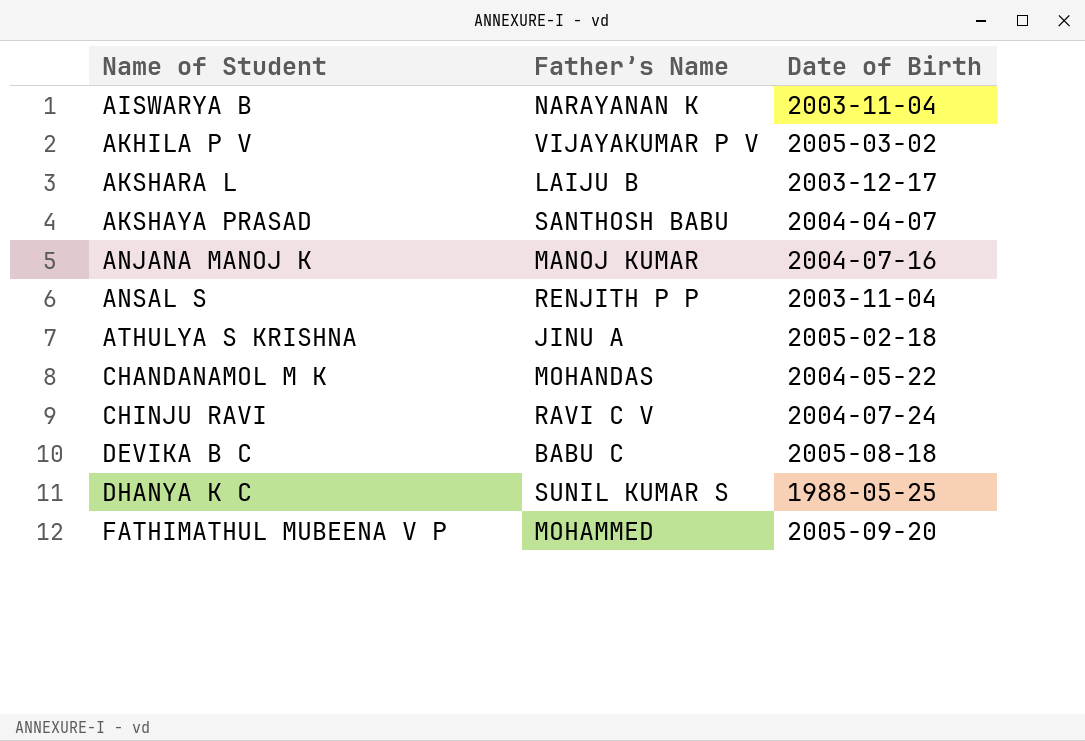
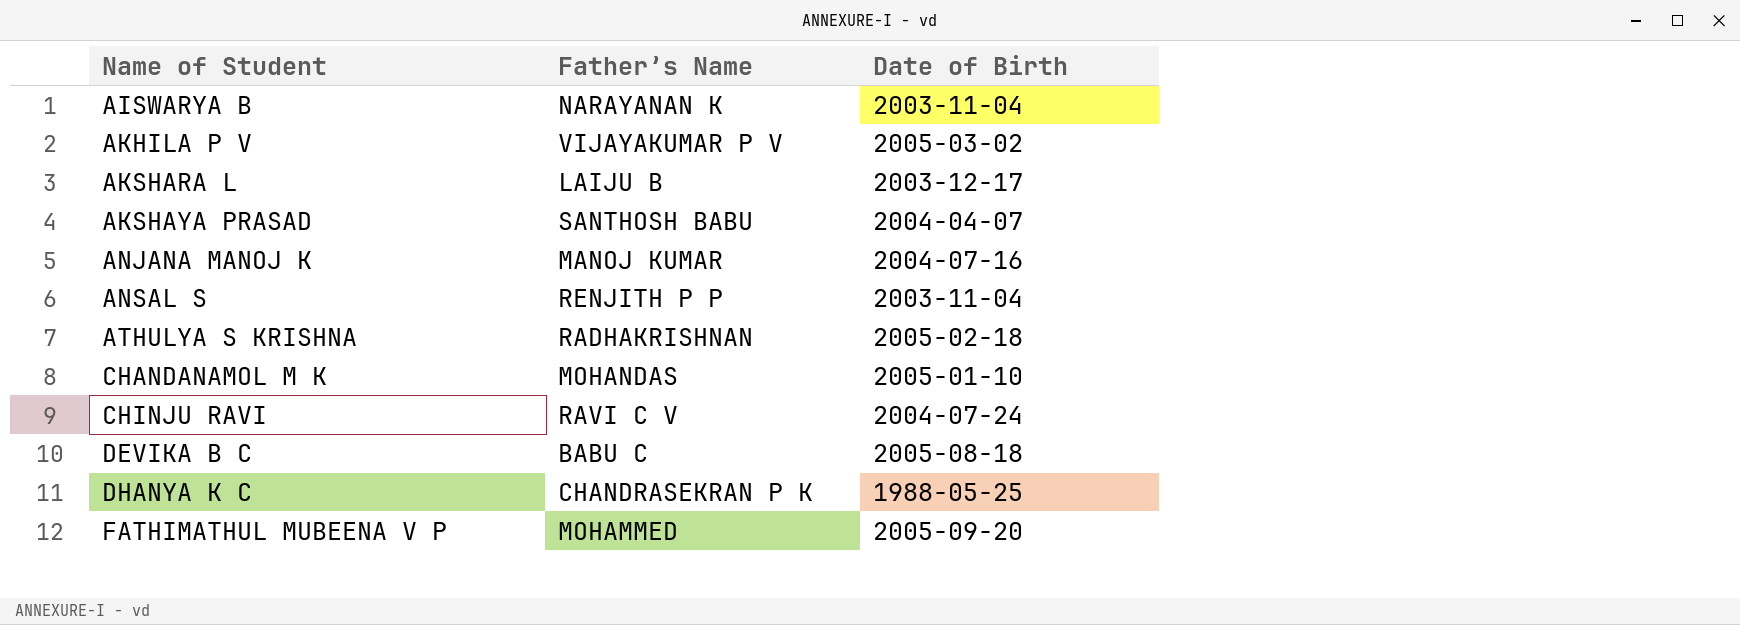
ATHULYA S KRISHNA | Father’s Name: JINU A -> RADHAKRISHNAN
CHANDANAMOL M K | Date of Birth: 2004-05-22 -> 2005-01-10
DHANYA K C | Father’s Name: SUNIL KUMAR S -> CHANDRASEKRAN P K

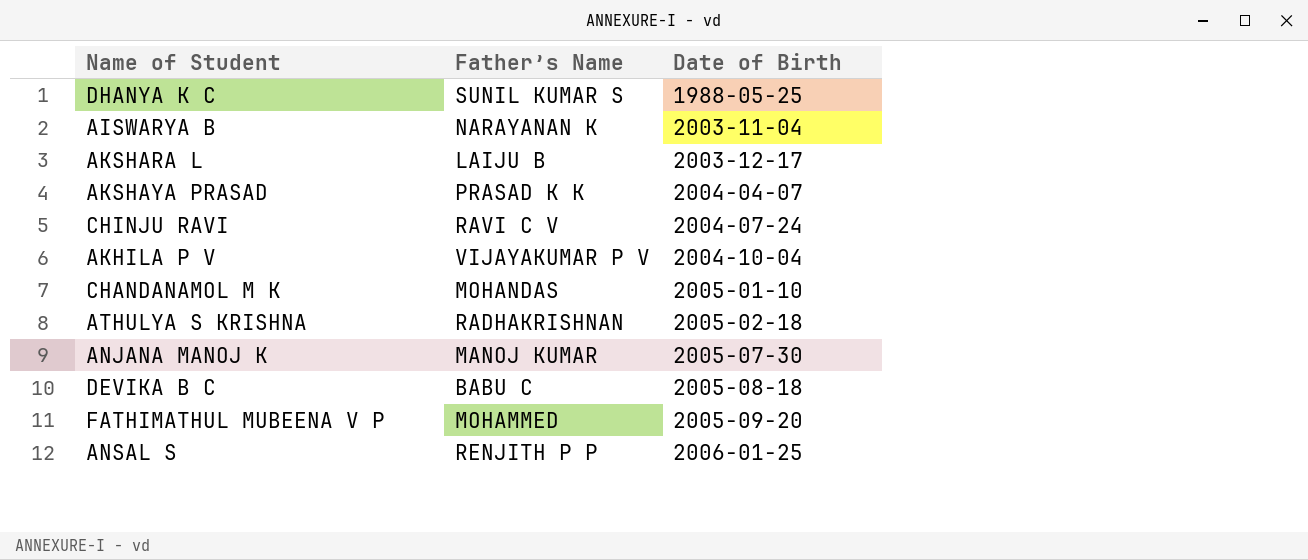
row order: Name of Student ascending -> Date of Birth ascending
DHANYA K C | Father’s Name: CHANDRASEKRAN P K -> SUNIL KUMAR S
AKSHAYA PRASAD | Father’s Name: SANTHOSH BABU -> PRASAD K K
AKHILA P V | Date of Birth: 2005-03-02 -> 2004-10-04
ANJANA MANOJ K | Date of Birth: 2004-07-16 -> 2005-07-30
ANSAL S | Date of Birth: 2003-11-04 -> 2006-01-25

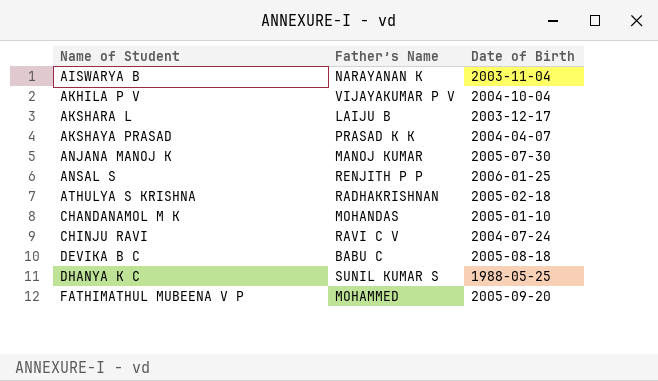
row order: Date of Birth ascending -> Name of Student ascending

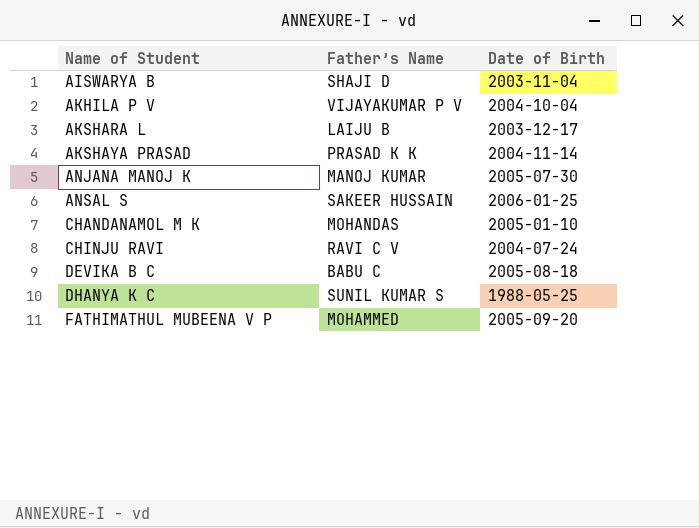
row ATHULYA S KRISHNA: RADHAKRISHNAN | 2005-02-18 -> none
AISWARYA B | Father’s Name: NARAYANAN K -> SHAJI D
AKSHAYA PRASAD | Date of Birth: 2004-04-07 -> 2004-11-14
ANSAL S | Father’s Name: RENJITH P P -> SAKEER HUSSAIN

